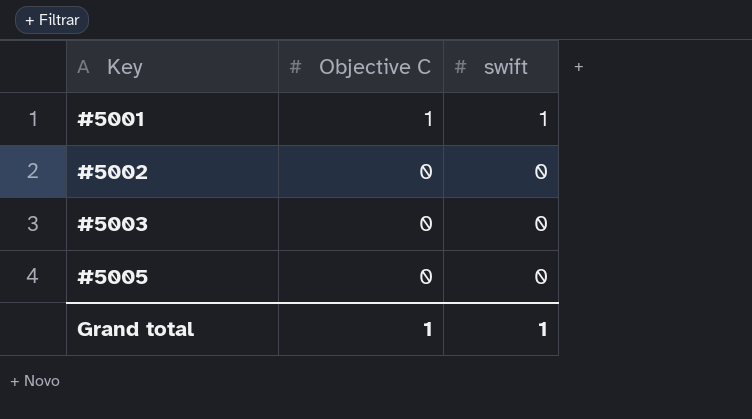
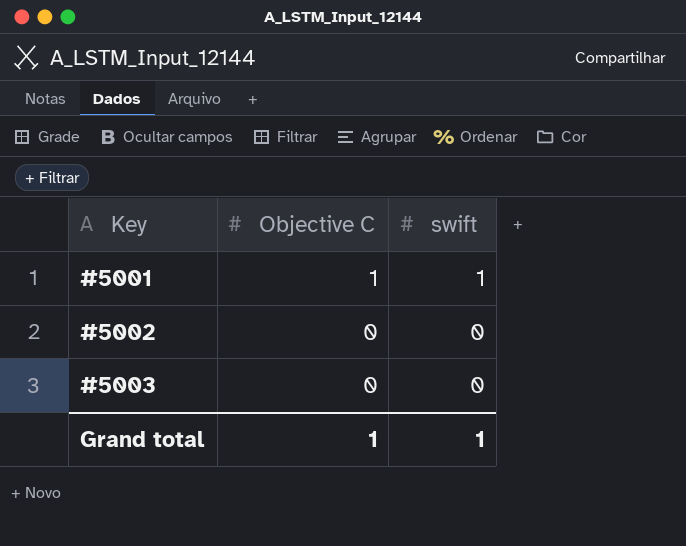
row #5005: 0 | 0 -> none

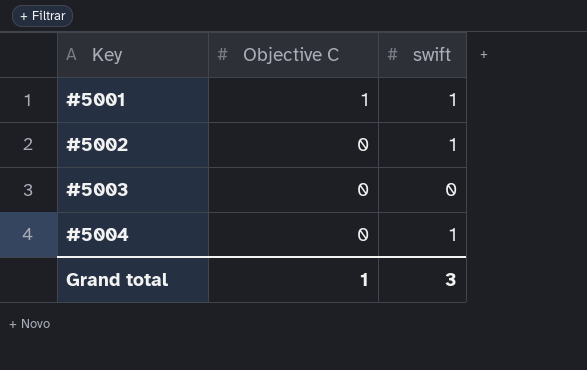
#5002 | swift: 0 -> 1
row #5004: none -> 0 | 1
Grand total | swift: 1 -> 3

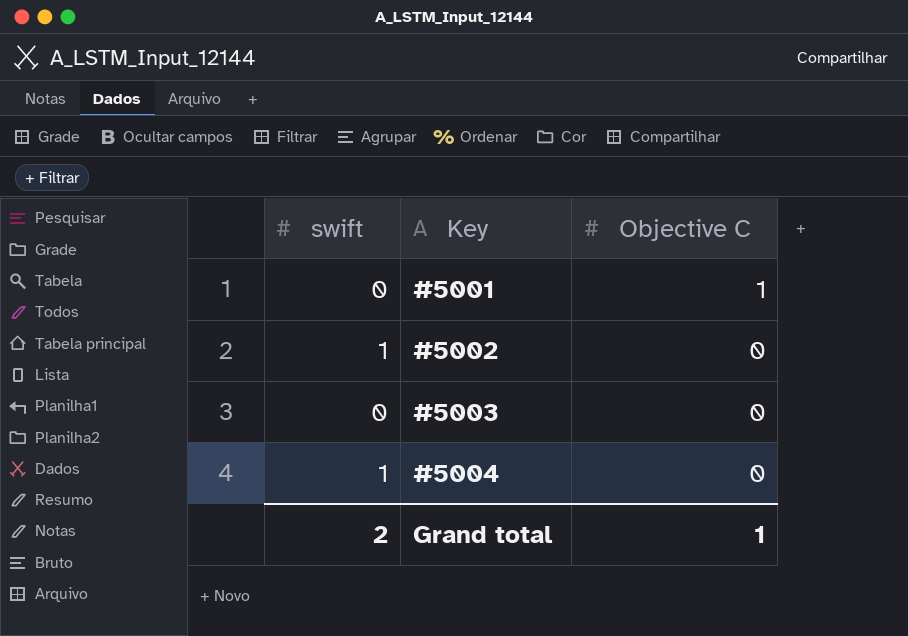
column swift | position: 3 -> 1
#5001 | swift: 1 -> 0
Grand total | swift: 3 -> 2

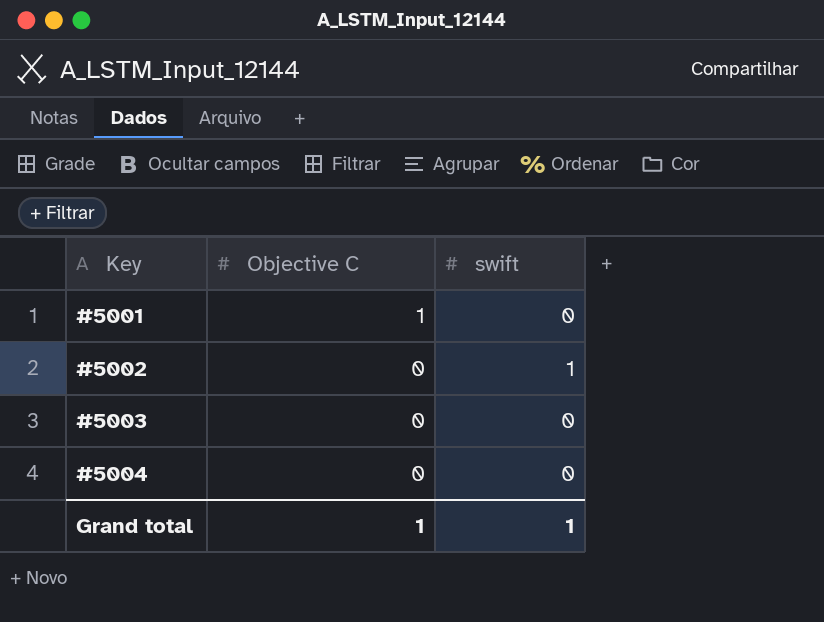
column swift | position: 1 -> 3
#5004 | swift: 1 -> 0
Grand total | swift: 2 -> 1

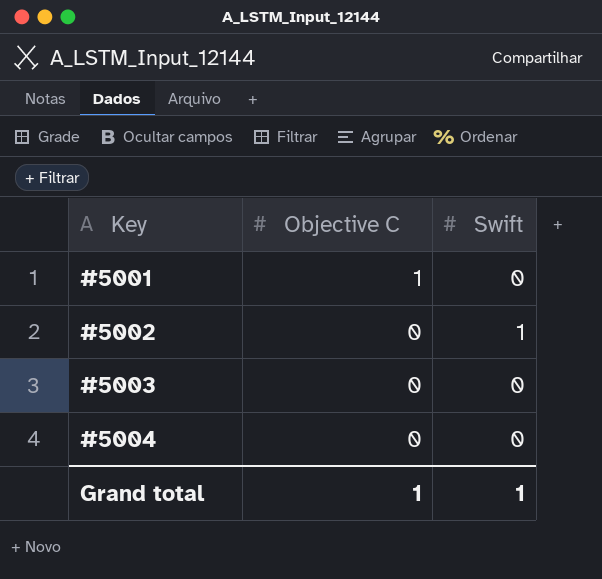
column name: swift -> Swift

